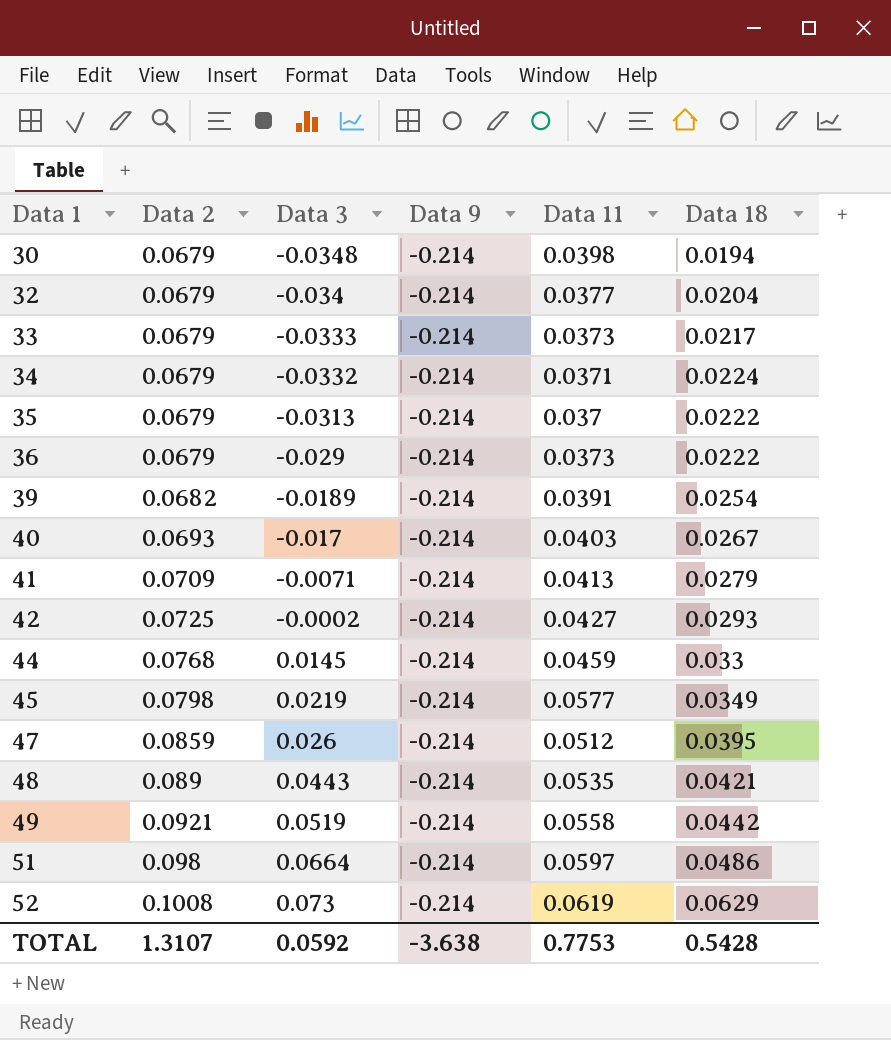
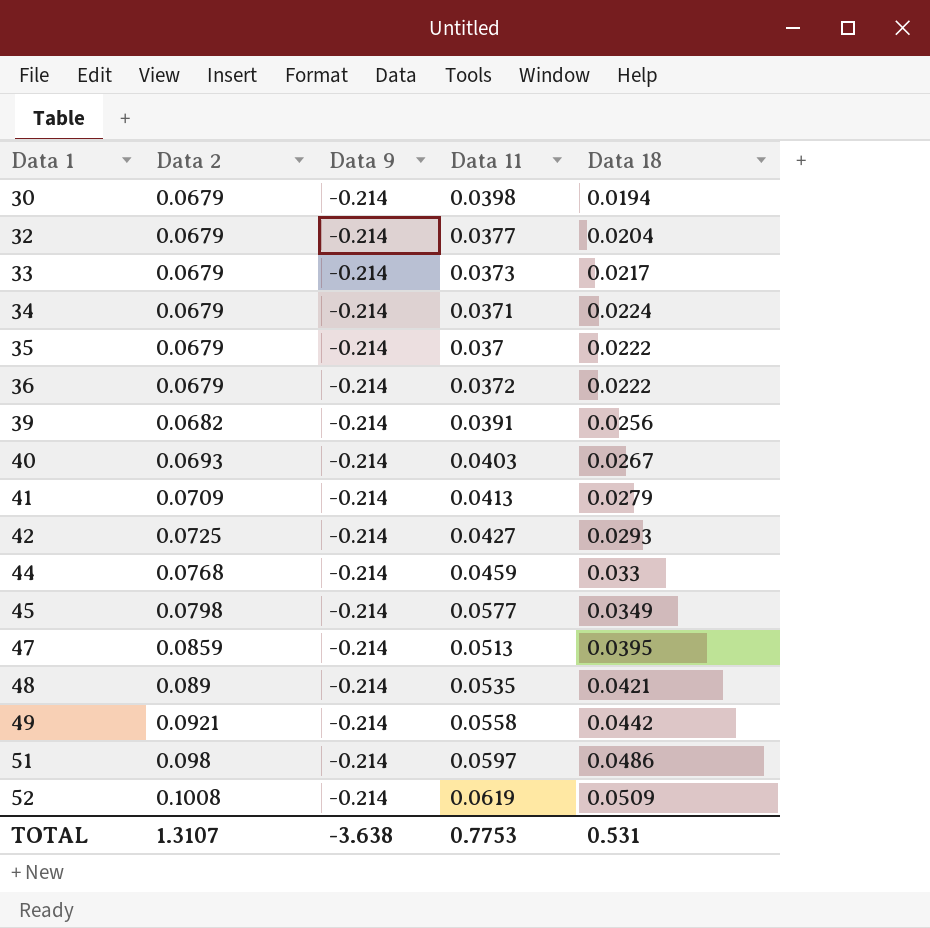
column Data 3 | position: 3 -> none
36 | Data 11: 0.0373 -> 0.0372
39 | Data 18: 0.0254 -> 0.0256
47 | Data 11: 0.0512 -> 0.0513
52 | Data 18: 0.0629 -> 0.0509
TOTAL | Data 18: 0.5428 -> 0.531

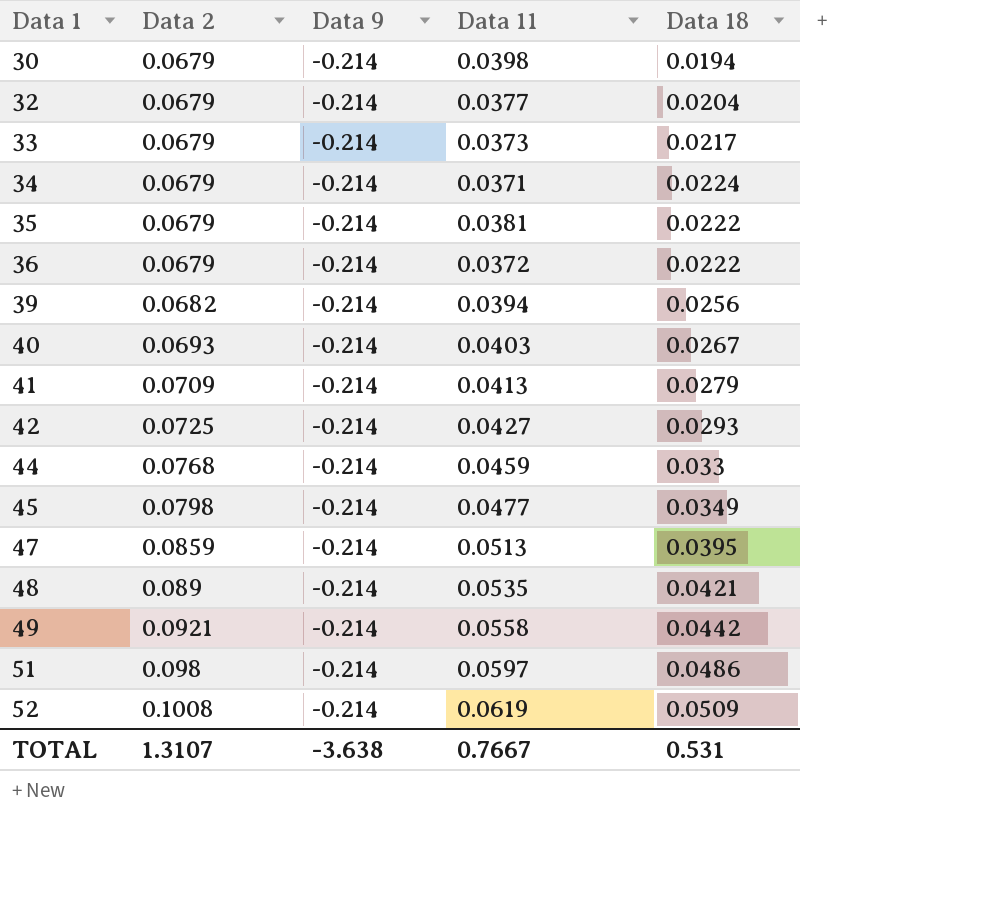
35 | Data 11: 0.037 -> 0.0381
39 | Data 11: 0.0391 -> 0.0394
45 | Data 11: 0.0577 -> 0.0477
TOTAL | Data 11: 0.7753 -> 0.7667

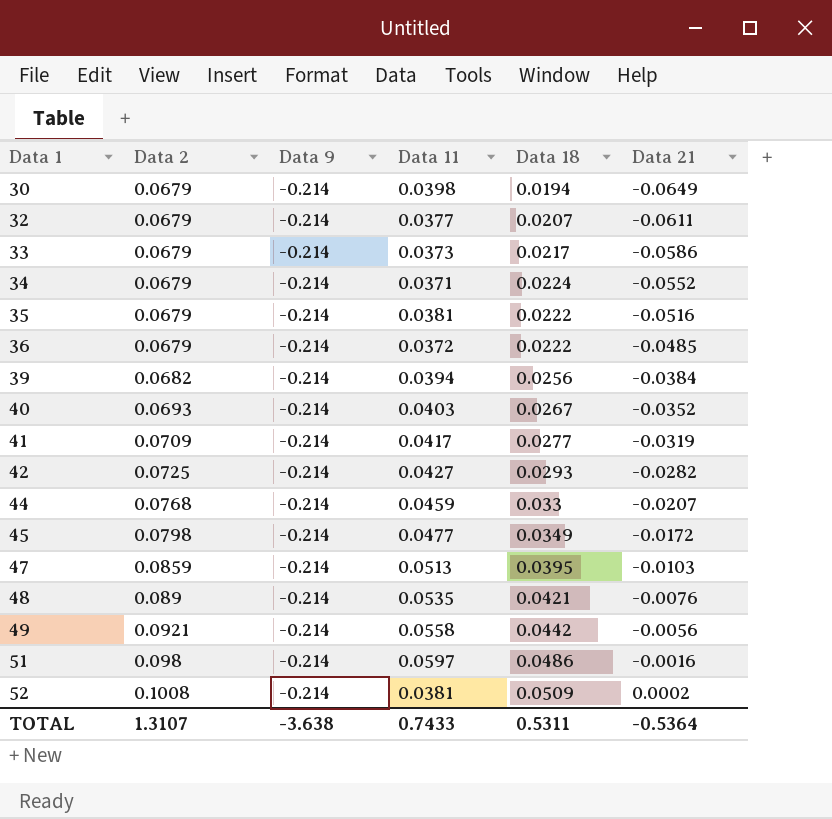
column Data 21 | position: none -> 6
32 | Data 18: 0.0204 -> 0.0207
41 | Data 11: 0.0413 -> 0.0417
41 | Data 18: 0.0279 -> 0.0277
52 | Data 11: 0.0619 -> 0.0381
TOTAL | Data 11: 0.7667 -> 0.7433
TOTAL | Data 18: 0.531 -> 0.5311

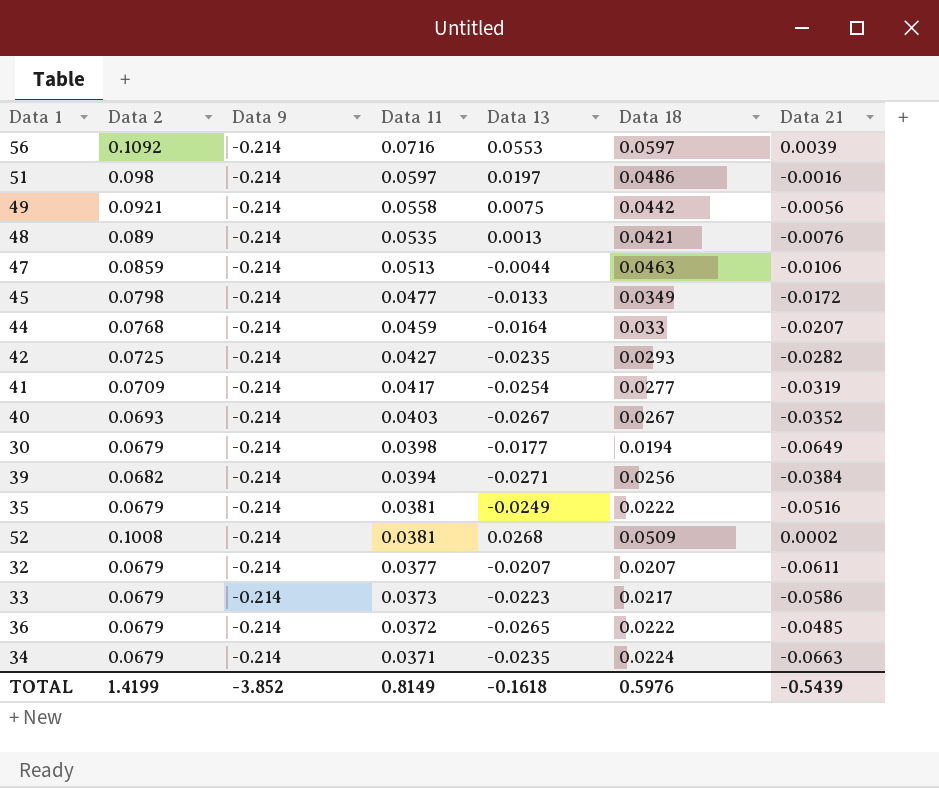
row order: Data 1 ascending -> Data 11 descending
column Data 13 | position: none -> 5
row 56: none -> 0.1092 | -0.214 | 0.0716 | 0.0553 | 0.0597 | 0.0039
47 | Data 18: 0.0395 -> 0.0463
47 | Data 21: -0.0103 -> -0.0106
34 | Data 21: -0.0552 -> -0.0663
TOTAL | Data 2: 1.3107 -> 1.4199
TOTAL | Data 9: -3.638 -> -3.852
TOTAL | Data 11: 0.7433 -> 0.8149
TOTAL | Data 18: 0.5311 -> 0.5976
TOTAL | Data 21: -0.5364 -> -0.5439

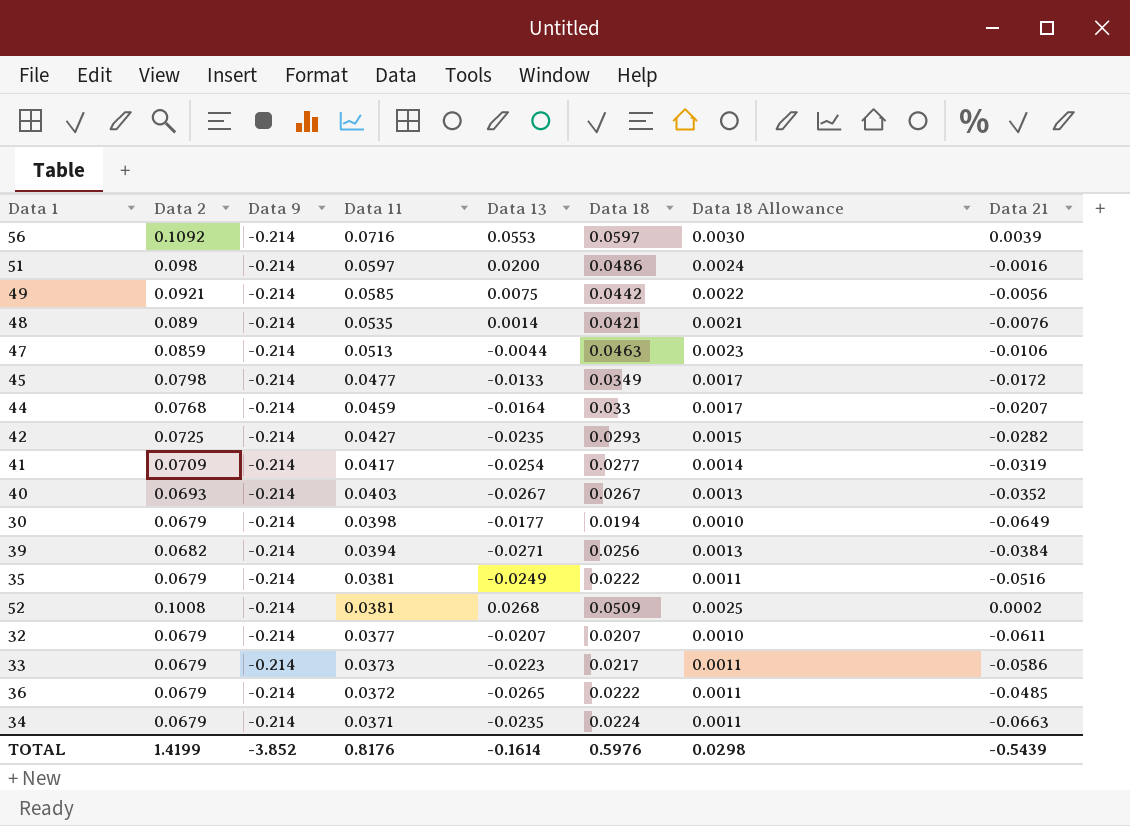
column Data 18 Allowance | formula: none -> [Data 18] * 0.05
51 | Data 13: 0.0197 -> 0.0200
49 | Data 11: 0.0558 -> 0.0585
48 | Data 13: 0.0013 -> 0.0014
TOTAL | Data 11: 0.8149 -> 0.8176
TOTAL | Data 13: -0.1618 -> -0.1614

